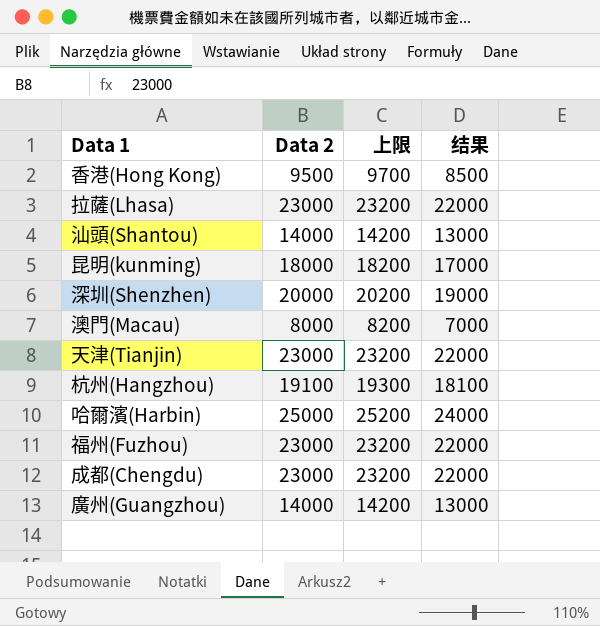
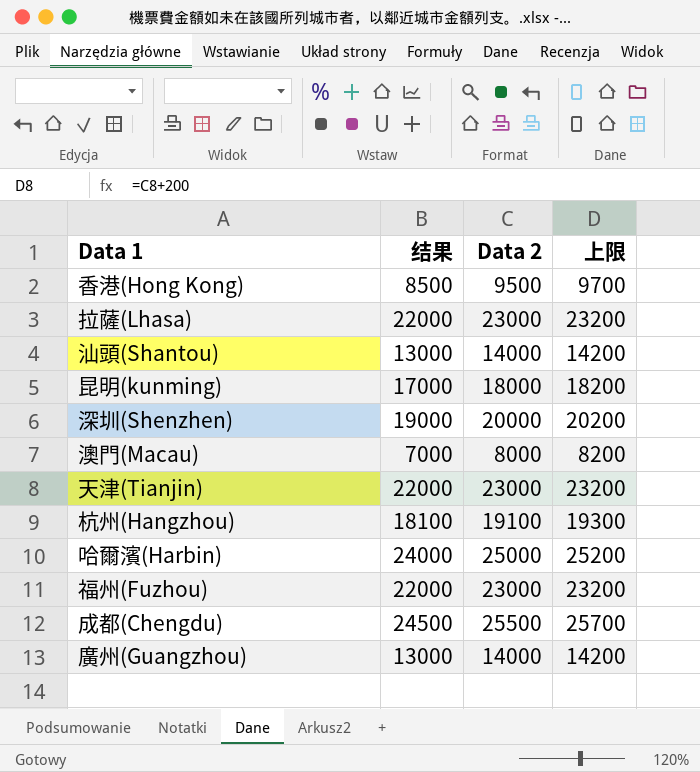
column 结果 | position: 4 -> 2
成都(Chengdu) | 结果: 22000 -> 24500
成都(Chengdu) | Data 2: 23000 -> 25500
成都(Chengdu) | 上限: 23200 -> 25700

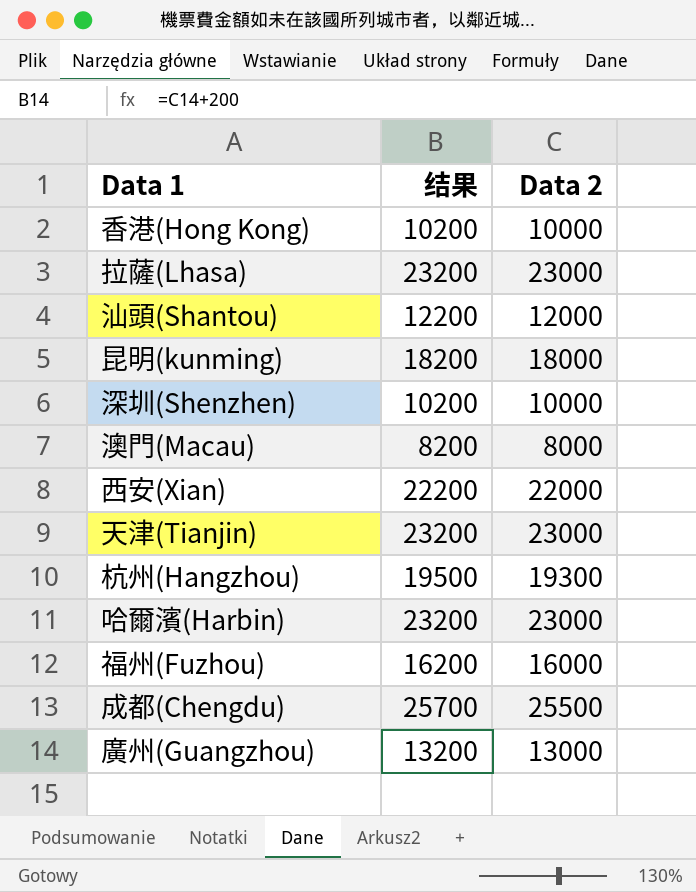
column 上限 | formula: [Data 2] + 200 -> none
column 结果 | formula: [Data 2] - 1000 -> [Data 2] + 200
香港(Hong Kong) | Data 2: 9500 -> 10000
汕頭(Shantou) | Data 2: 14000 -> 12000
深圳(Shenzhen) | Data 2: 20000 -> 10000
row 西安(Xian): none -> 22200 | 22000
杭州(Hangzhou) | Data 2: 19100 -> 19300
哈爾濱(Harbin) | Data 2: 25000 -> 23000
福州(Fuzhou) | Data 2: 23000 -> 16000
廣州(Guangzhou) | Data 2: 14000 -> 13000

